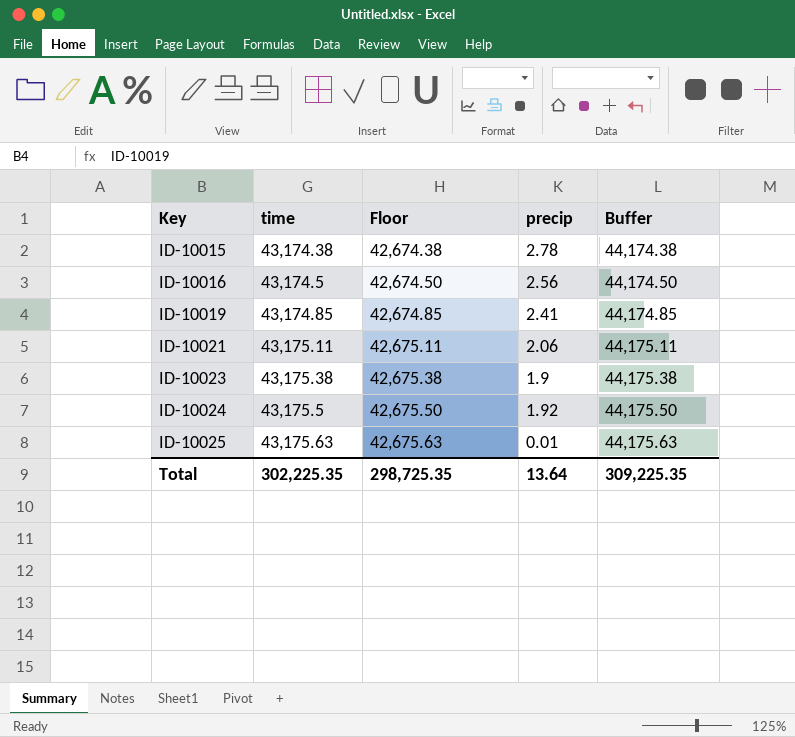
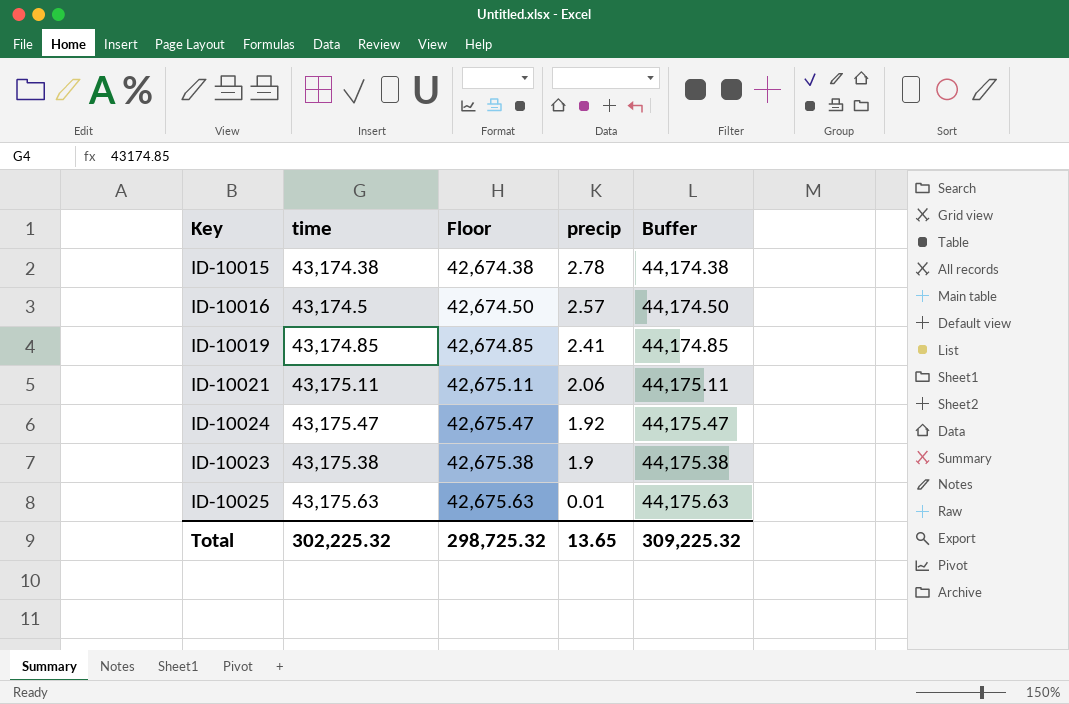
row order: Key ascending -> precip descending
ID-10016 | precip: 2.56 -> 2.57
ID-10024 | time: 43,175.5 -> 43,175.47
ID-10024 | Floor: 42,675.50 -> 42,675.47
ID-10024 | Buffer: 44,175.50 -> 44,175.47
Total | time: 302,225.35 -> 302,225.32
Total | Floor: 298,725.35 -> 298,725.32
Total | precip: 13.64 -> 13.65
Total | Buffer: 309,225.35 -> 309,225.32

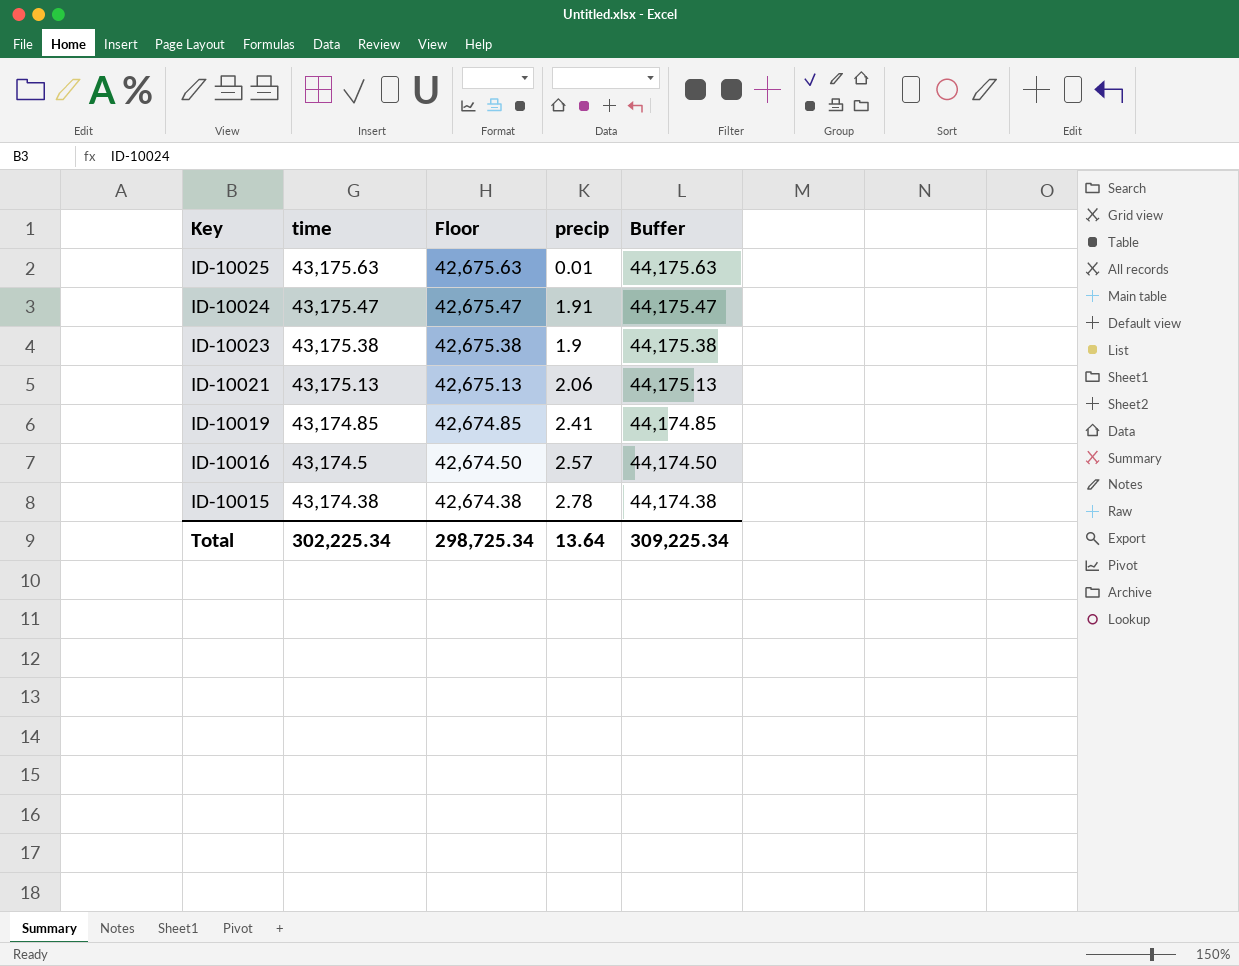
row order: precip descending -> Key descending
ID-10024 | precip: 1.92 -> 1.91
ID-10021 | time: 43,175.11 -> 43,175.13
ID-10021 | Floor: 42,675.11 -> 42,675.13
ID-10021 | Buffer: 44,175.11 -> 44,175.13
Total | time: 302,225.32 -> 302,225.34
Total | Floor: 298,725.32 -> 298,725.34
Total | precip: 13.65 -> 13.64
Total | Buffer: 309,225.32 -> 309,225.34

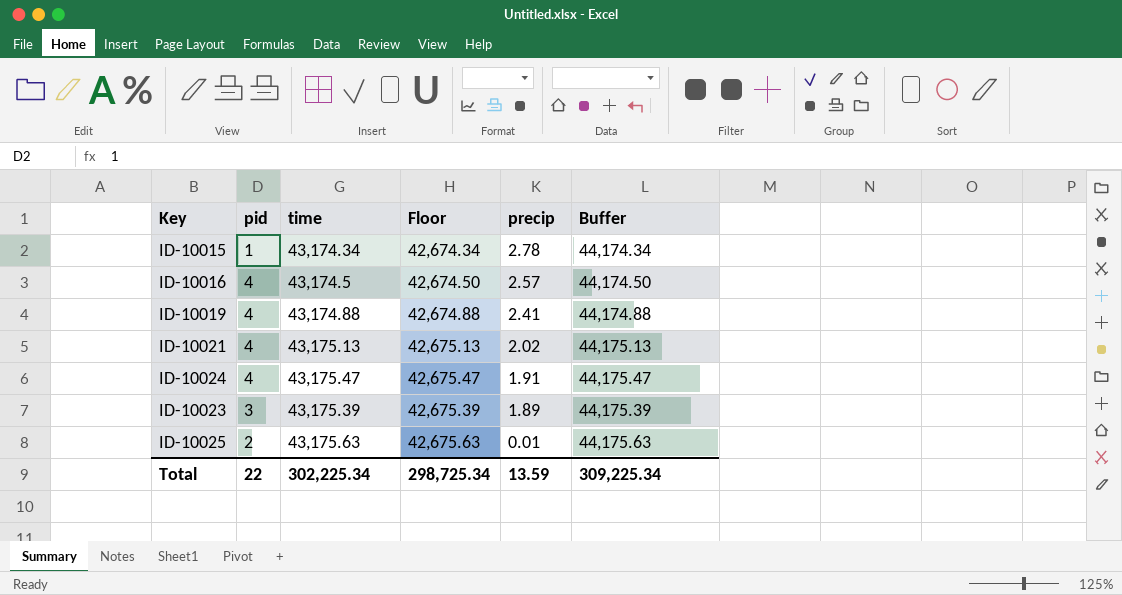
row order: Key descending -> precip descending
column pid | position: none -> 2
ID-10015 | time: 43,174.38 -> 43,174.34
ID-10015 | Floor: 42,674.38 -> 42,674.34
ID-10015 | Buffer: 44,174.38 -> 44,174.34
ID-10019 | time: 43,174.85 -> 43,174.88
ID-10019 | Floor: 42,674.85 -> 42,674.88
ID-10019 | Buffer: 44,174.85 -> 44,174.88
ID-10021 | precip: 2.06 -> 2.02
ID-10023 | time: 43,175.38 -> 43,175.39
ID-10023 | Floor: 42,675.38 -> 42,675.39
ID-10023 | precip: 1.9 -> 1.89
ID-10023 | Buffer: 44,175.38 -> 44,175.39
Total | precip: 13.64 -> 13.59

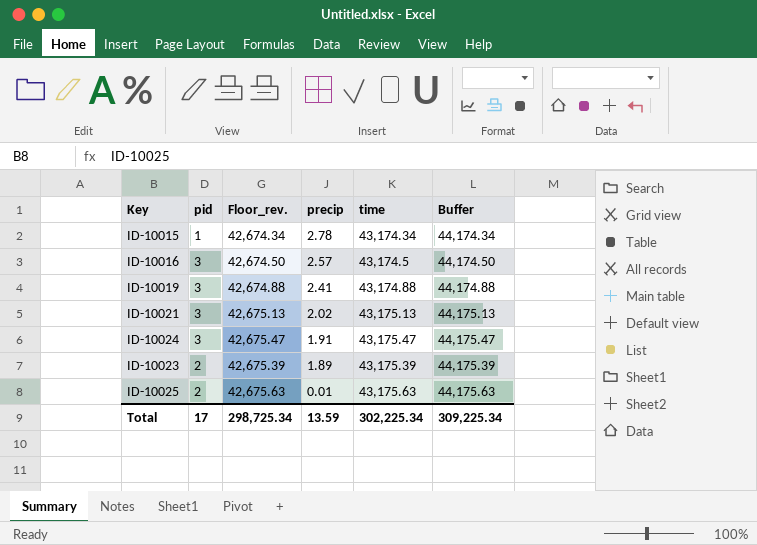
column name: Floor -> Floor_rev.
column time | position: 3 -> 5
ID-10016 | pid: 4 -> 3
ID-10019 | pid: 4 -> 3
ID-10021 | pid: 4 -> 3
ID-10024 | pid: 4 -> 3
ID-10023 | pid: 3 -> 2
Total | pid: 22 -> 17

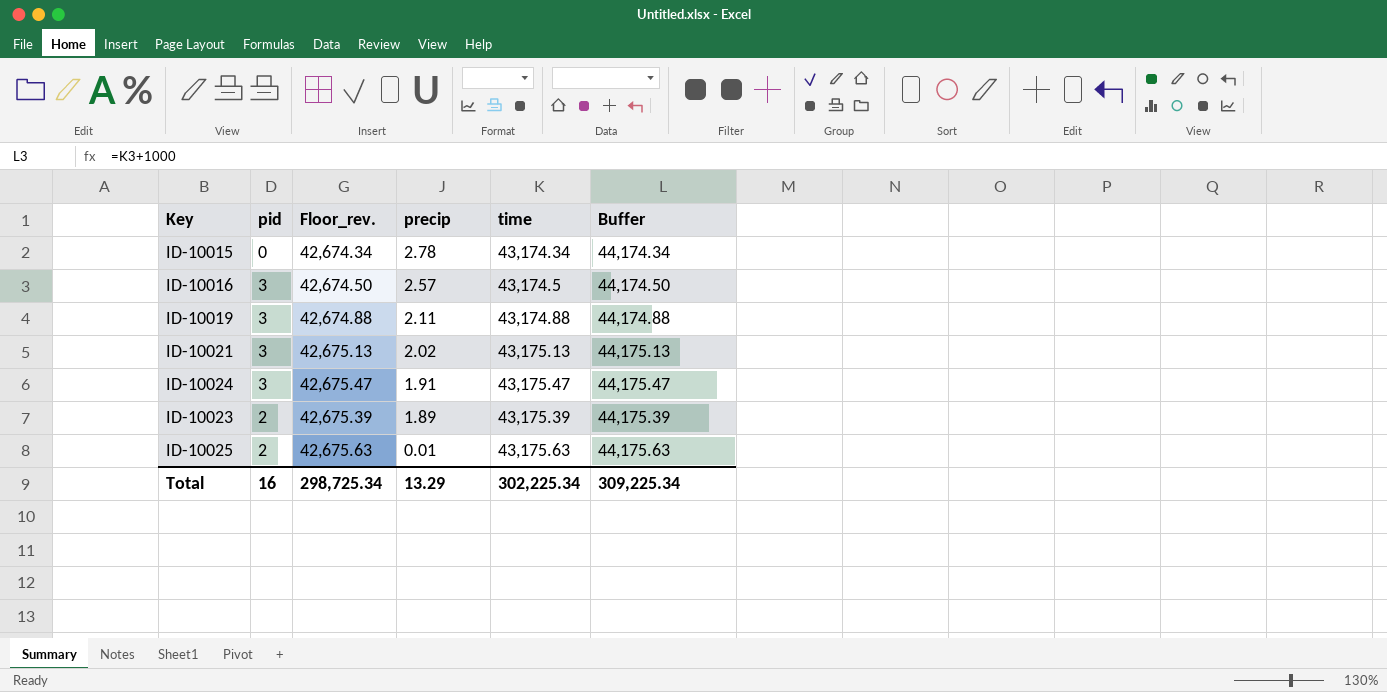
ID-10015 | pid: 1 -> 0
ID-10019 | precip: 2.41 -> 2.11
Total | pid: 17 -> 16
Total | precip: 13.59 -> 13.29

